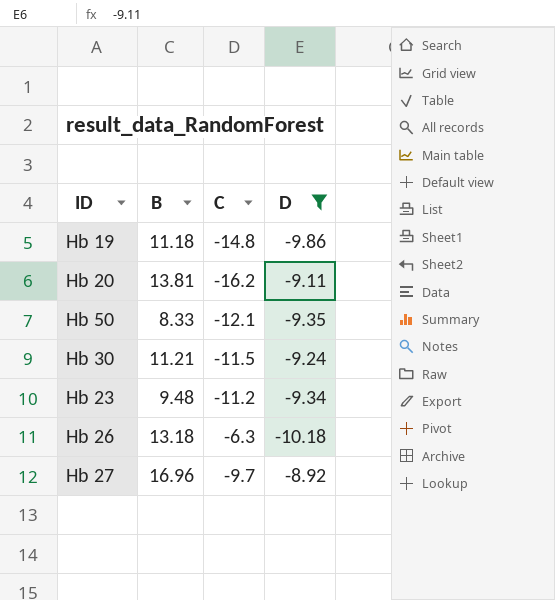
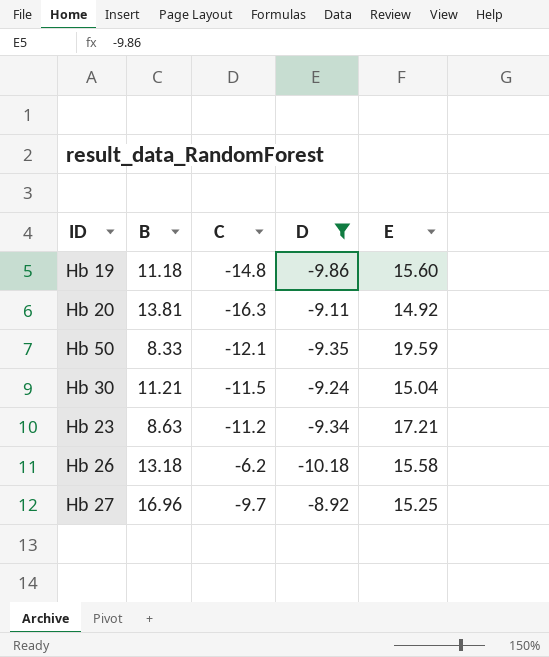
column E | position: none -> 5
Hb 20 | C: -16.2 -> -16.3
Hb 23 | B: 9.48 -> 8.63
Hb 26 | C: -6.3 -> -6.2

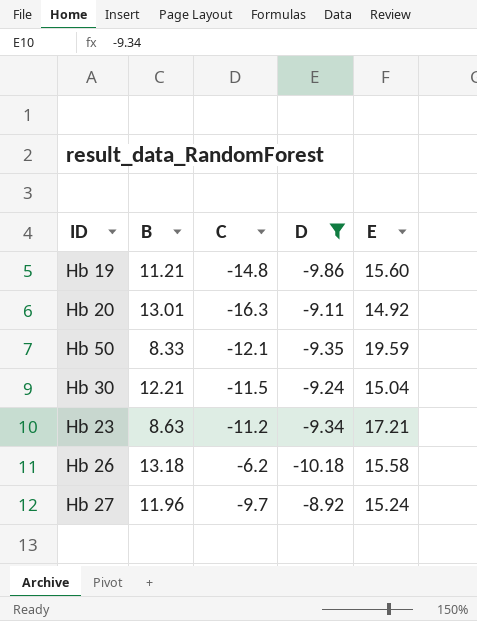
Hb 19 | B: 11.18 -> 11.21
Hb 20 | B: 13.81 -> 13.01
Hb 30 | B: 11.21 -> 12.21
Hb 27 | B: 16.96 -> 11.96
Hb 27 | E: 15.25 -> 15.24

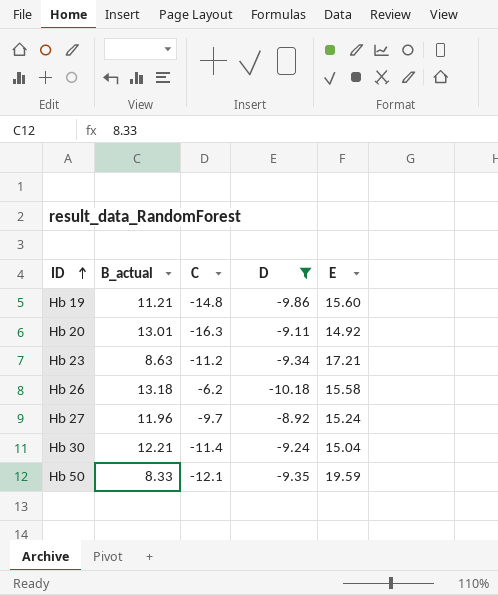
row order: none -> ID ascending
column name: B -> B_actual
Hb 30 | C: -11.5 -> -11.4

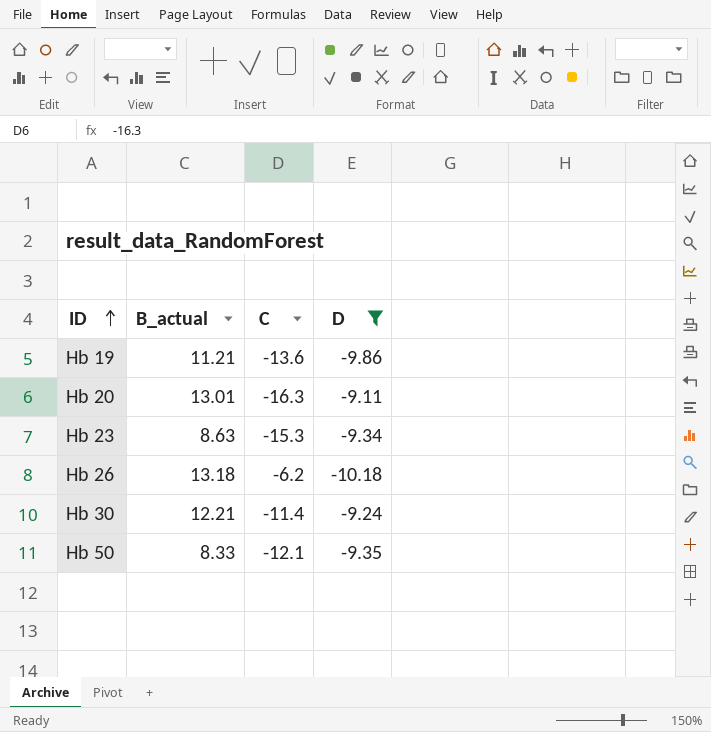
column E | position: 5 -> none
row Hb 27: 11.96 | -9.7 | -8.92 | 15.24 -> none
Hb 19 | C: -14.8 -> -13.6
Hb 23 | C: -11.2 -> -15.3

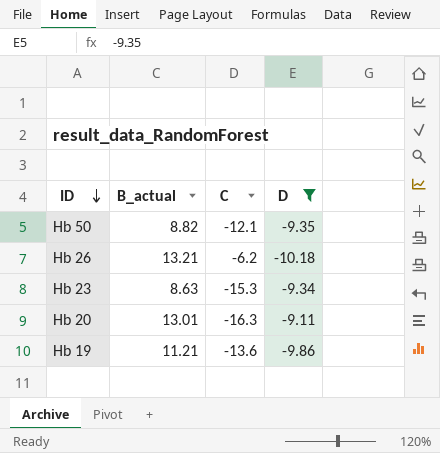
row order: ID ascending -> ID descending
row Hb 30: 12.21 | -11.4 | -9.24 -> none
Hb 50 | B_actual: 8.33 -> 8.82
Hb 26 | B_actual: 13.18 -> 13.21

